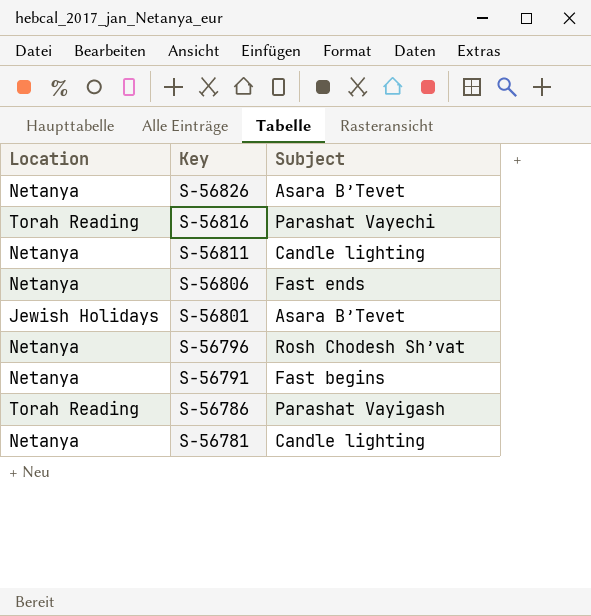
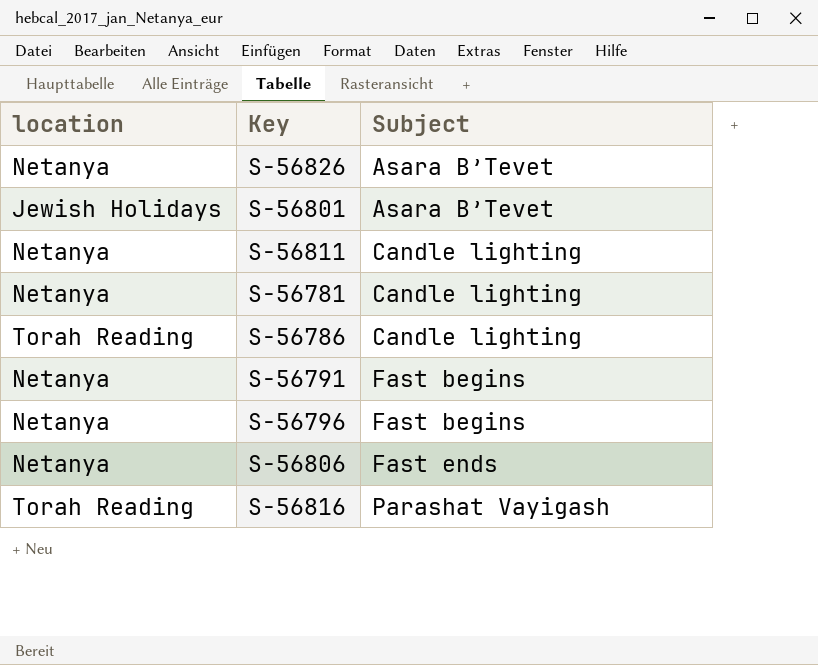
row order: Key descending -> Subject ascending
column name: Location -> location
S-56786 | Subject: Parashat Vayigash -> Candle lighting
S-56796 | Subject: Rosh Chodesh Sh’vat -> Fast begins
S-56816 | Subject: Parashat Vayechi -> Parashat Vayigash

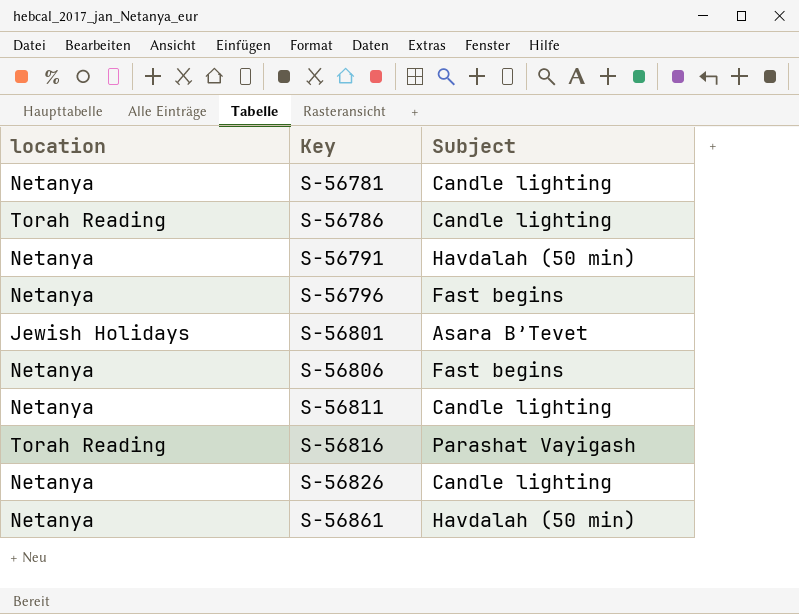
row order: Subject ascending -> Key ascending
S-56791 | Subject: Fast begins -> Havdalah (50 min)
S-56806 | Subject: Fast ends -> Fast begins
S-56826 | Subject: Asara B’Tevet -> Candle lighting
row S-56861: none -> Netanya | Havdalah (50 min)

